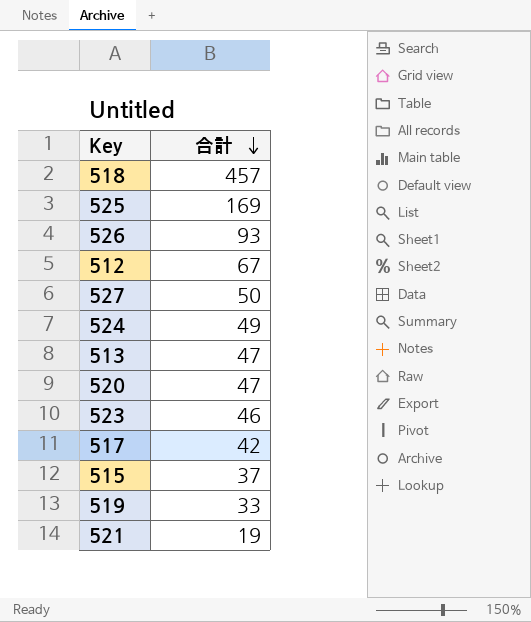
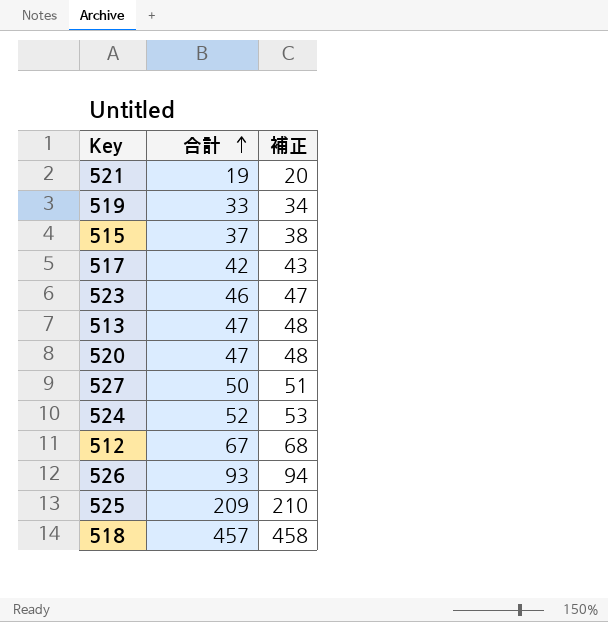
row order: 合計 descending -> 合計 ascending
column 補正 | formula: none -> [合計] + 1
524 | 合計: 49 -> 52
525 | 合計: 169 -> 209

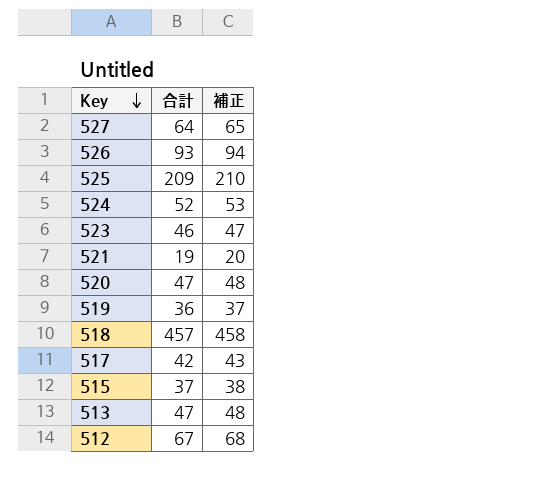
row order: 合計 ascending -> Key descending
527 | 合計: 50 -> 64
527 | 補正: 51 -> 65
519 | 合計: 33 -> 36
519 | 補正: 34 -> 37

